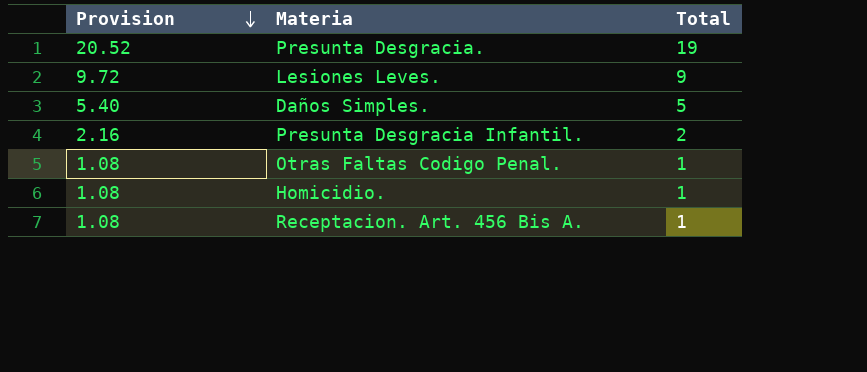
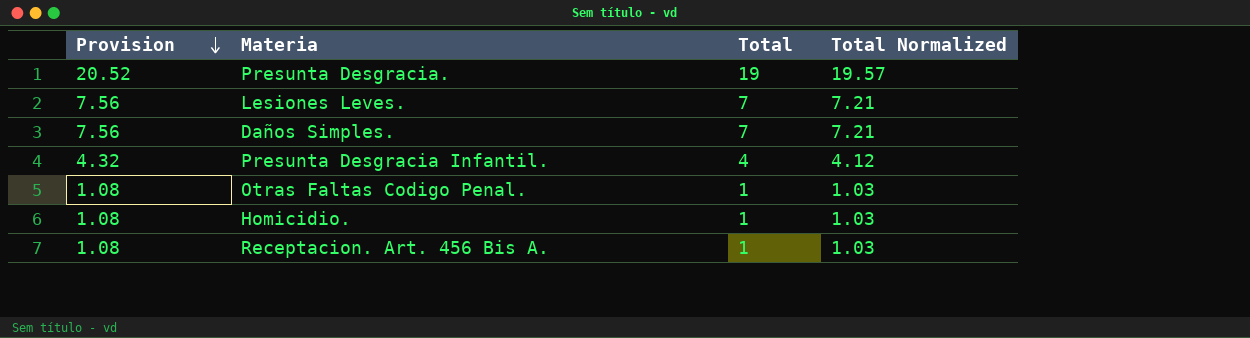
column Total Normalized | formula: none -> [Total] * 1.03
Lesiones Leves. | Provision: 9.72 -> 7.56
Lesiones Leves. | Total: 9 -> 7
Daños Simples. | Provision: 5.40 -> 7.56
Daños Simples. | Total: 5 -> 7
Presunta Desgracia Infantil. | Provision: 2.16 -> 4.32
Presunta Desgracia Infantil. | Total: 2 -> 4

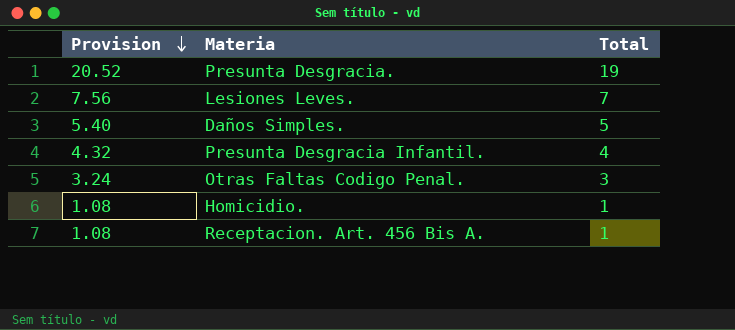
column Total Normalized | formula: [Total] * 1.03 -> none
Daños Simples. | Provision: 7.56 -> 5.40
Daños Simples. | Total: 7 -> 5
Otras Faltas Codigo Penal. | Provision: 1.08 -> 3.24
Otras Faltas Codigo Penal. | Total: 1 -> 3

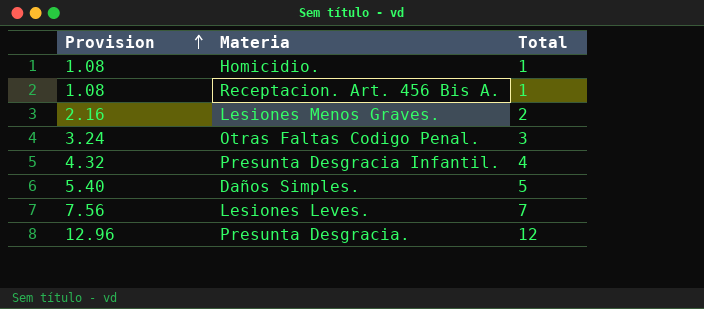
row order: Provision descending -> Provision ascending
row Lesiones Menos Graves.: none -> 2.16 | 2
Presunta Desgracia. | Provision: 20.52 -> 12.96
Presunta Desgracia. | Total: 19 -> 12

